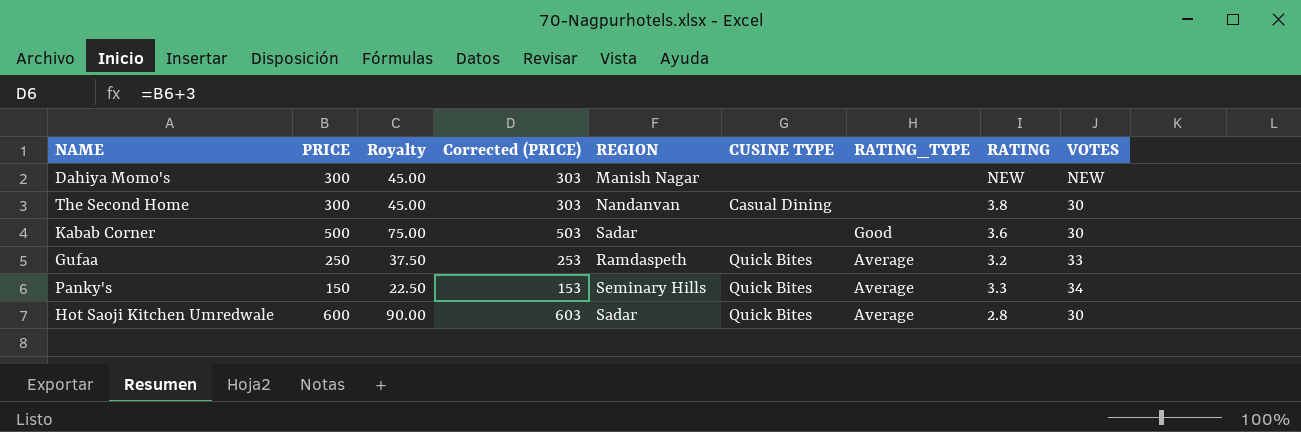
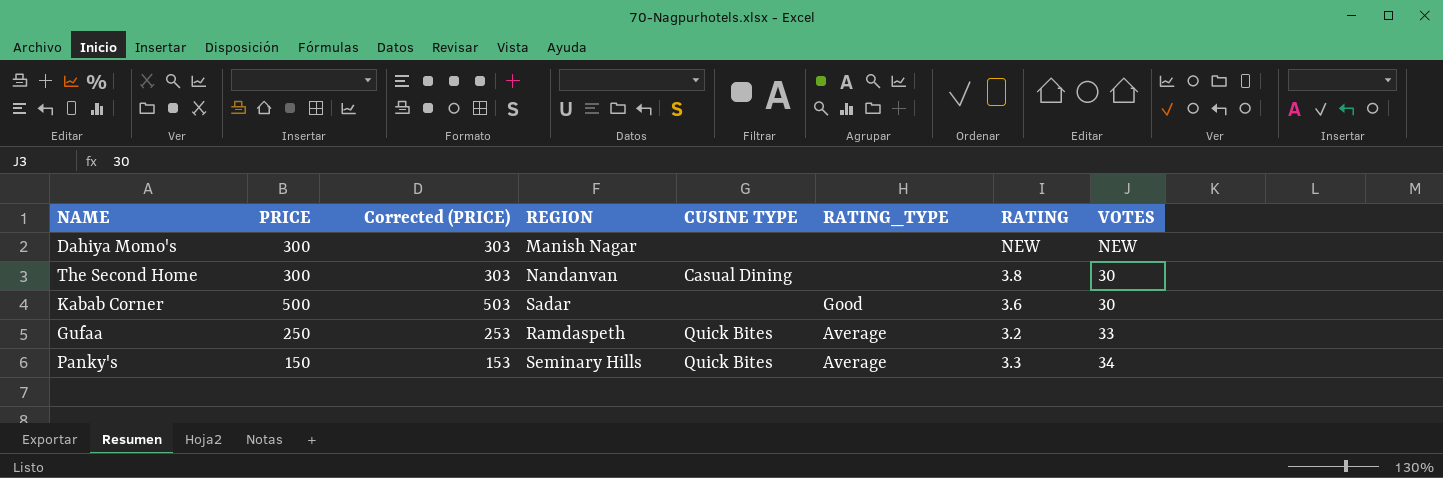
column Royalty | formula: [PRICE] * 0.15 -> none
row Hot Saoji Kitchen Umredwale: 600 | 90.00 | 603 | Sadar | Quick Bites | Average | 2.8 | 30 -> none

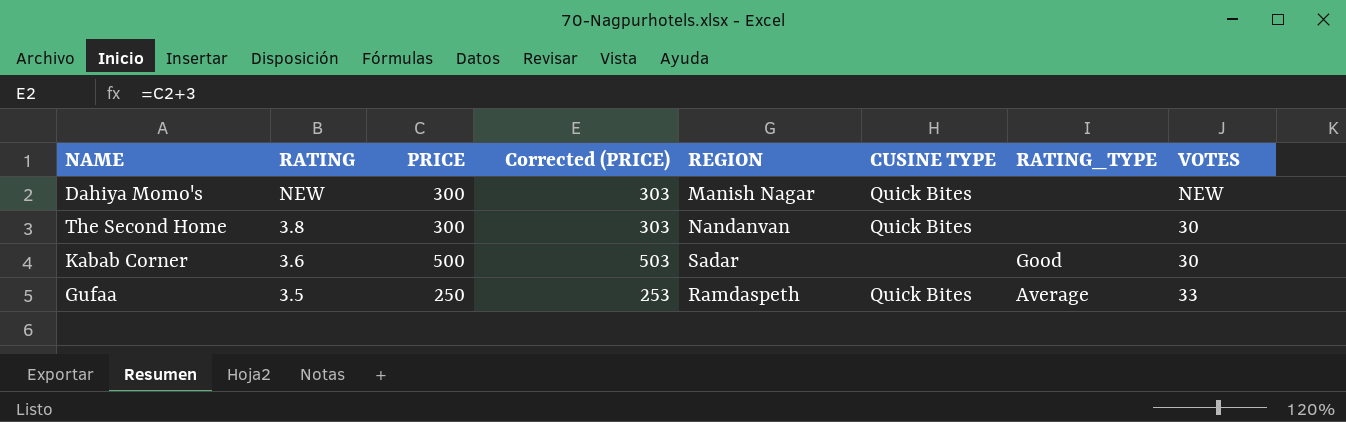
column RATING | position: 7 -> 2
row Panky's: 150 | 153 | Seminary Hills | Quick Bites | Average | 3.3 | 34 -> none
Dahiya Momo's | CUSINE TYPE: none -> Quick Bites
The Second Home | CUSINE TYPE: Casual Dining -> Quick Bites
Gufaa | RATING: 3.2 -> 3.5

